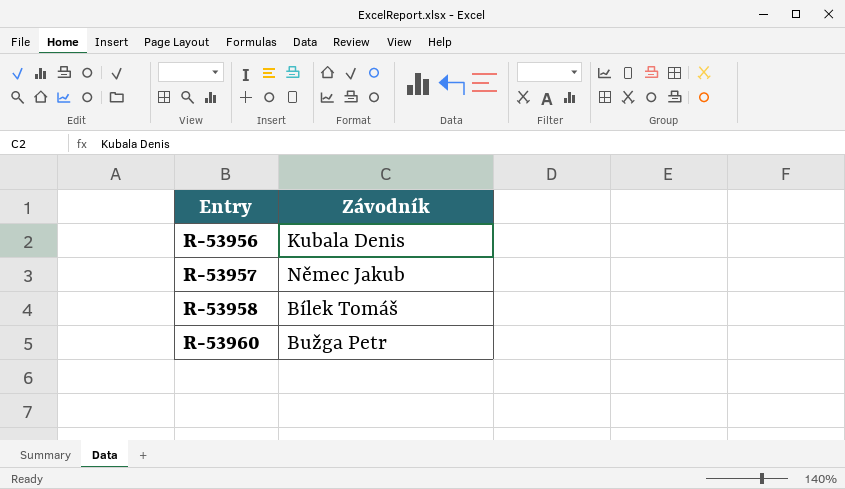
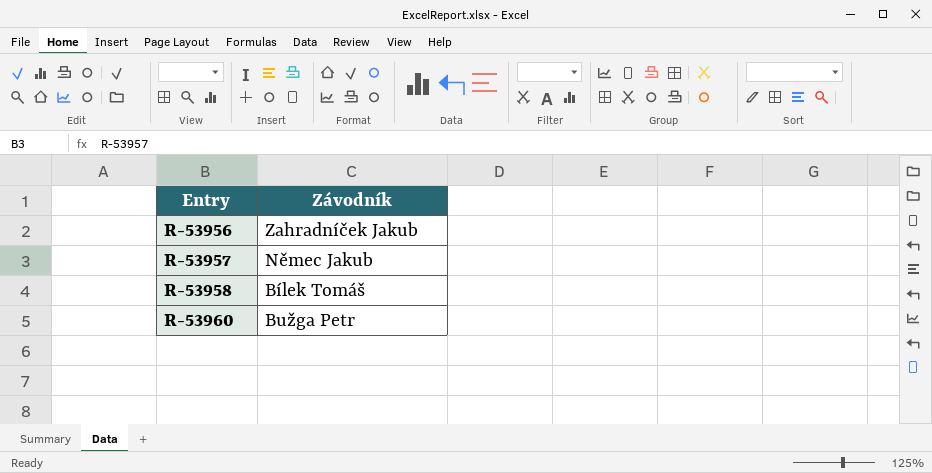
R-53956 | Závodník: Kubala Denis -> Zahradníček Jakub

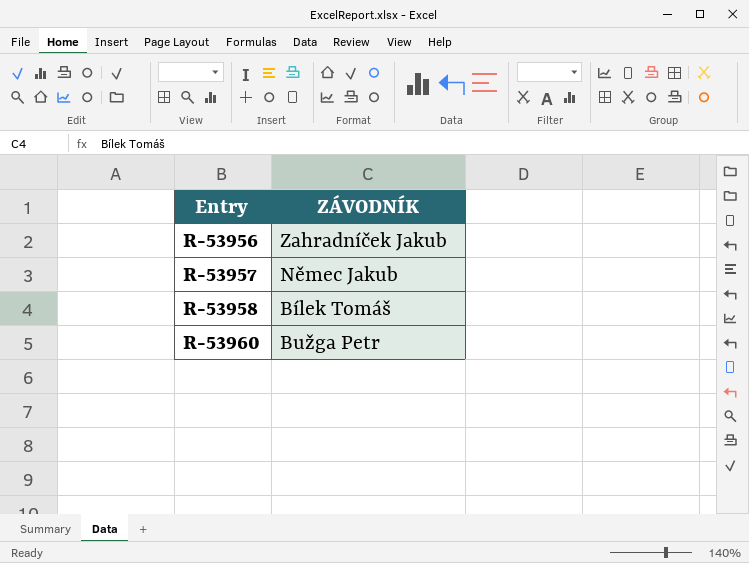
column name: Závodník -> ZÁVODNÍK

